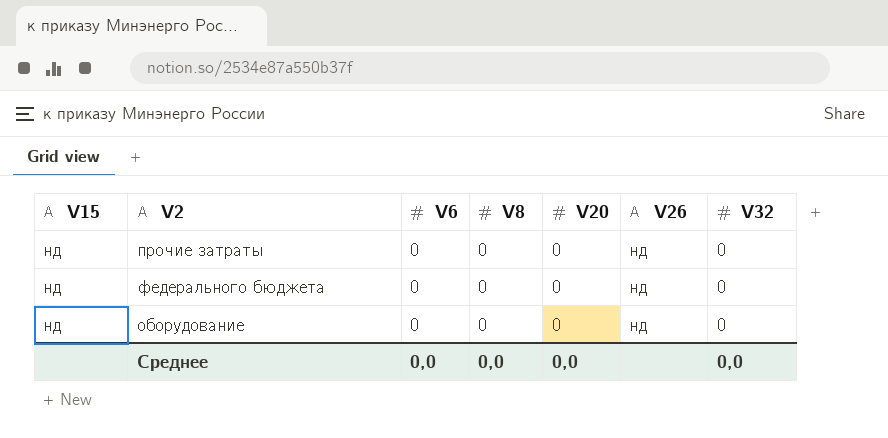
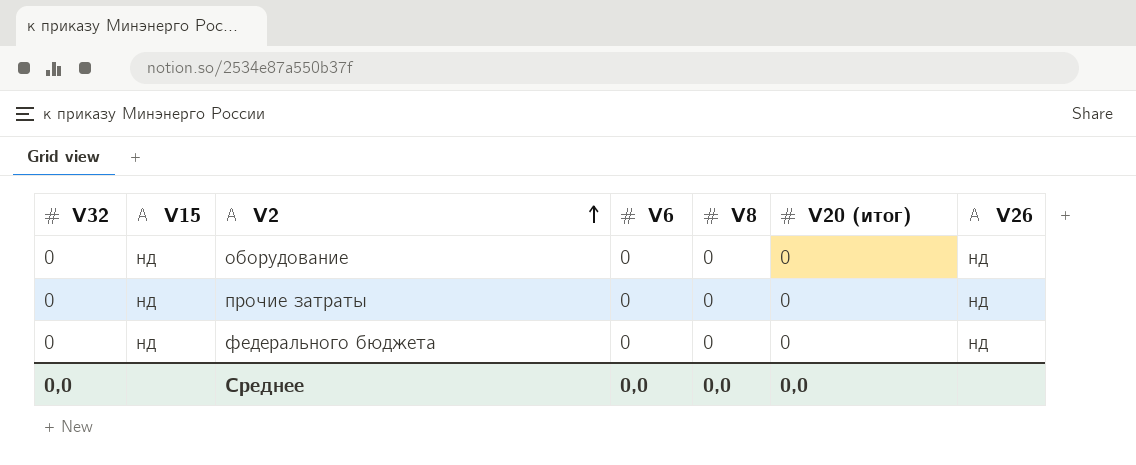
row order: none -> V2 ascending
column V32 | position: 7 -> 1
column name: V20 -> V20 (итог)

